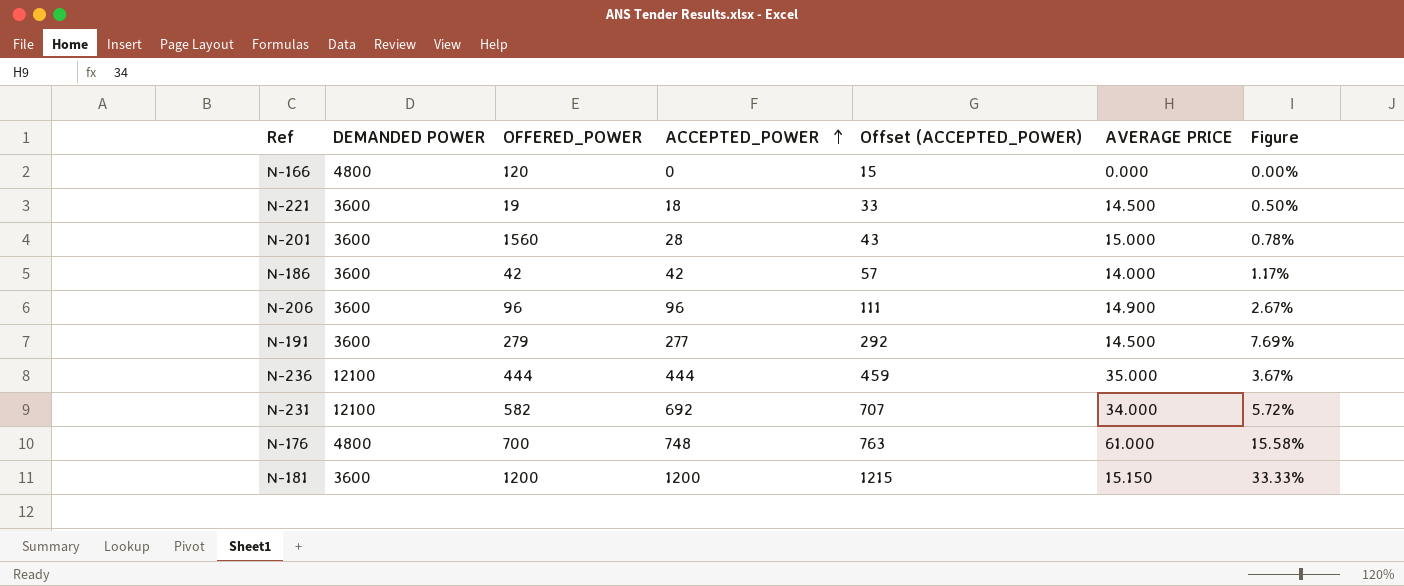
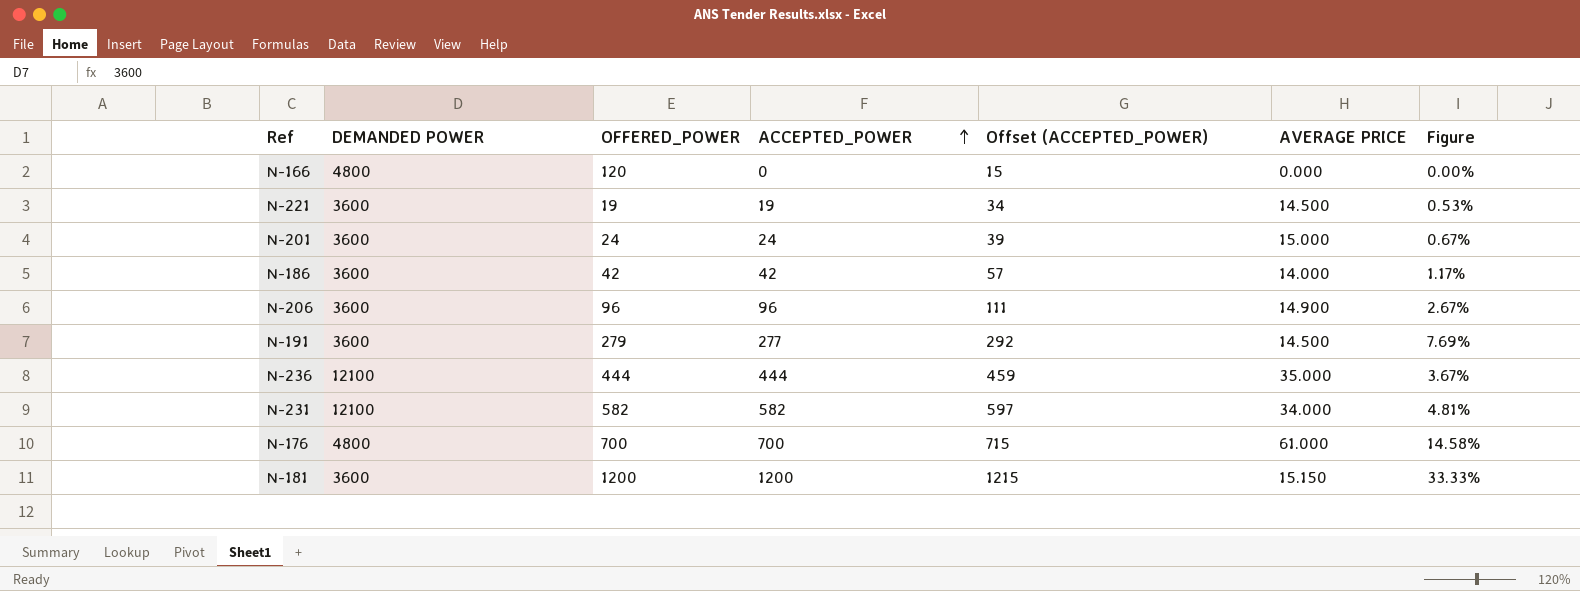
N-221 | ACCEPTED_POWER: 18 -> 19
N-221 | Offset (ACCEPTED_POWER): 33 -> 34
N-221 | Figure: 0.50% -> 0.53%
N-201 | OFFERED_POWER: 1560 -> 24
N-201 | ACCEPTED_POWER: 28 -> 24
N-201 | Offset (ACCEPTED_POWER): 43 -> 39
N-201 | Figure: 0.78% -> 0.67%
N-231 | ACCEPTED_POWER: 692 -> 582
N-231 | Offset (ACCEPTED_POWER): 707 -> 597
N-231 | Figure: 5.72% -> 4.81%
N-176 | ACCEPTED_POWER: 748 -> 700
N-176 | Offset (ACCEPTED_POWER): 763 -> 715
N-176 | Figure: 15.58% -> 14.58%

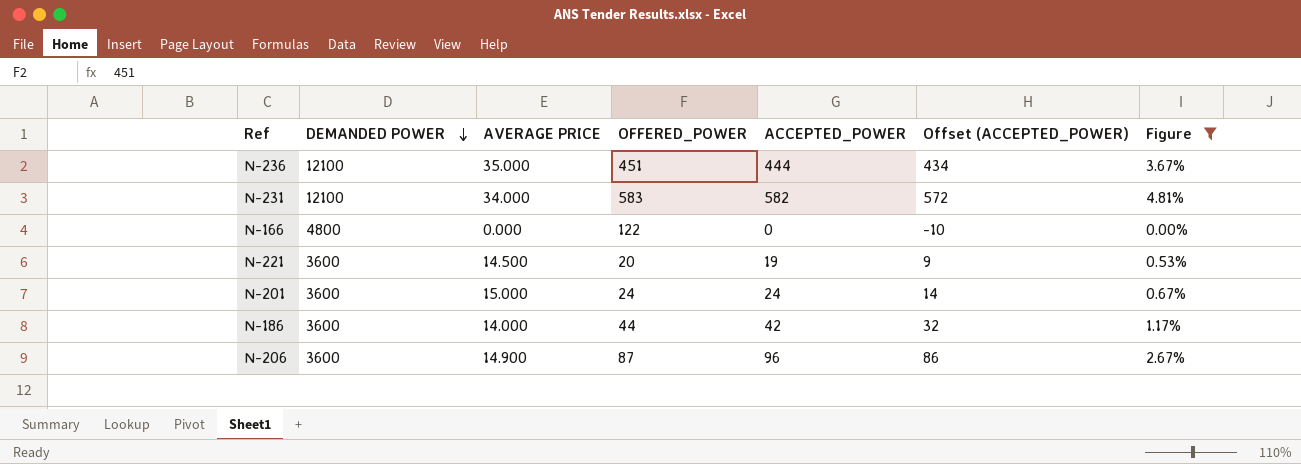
filter: none -> Figure <= 4.81%
row order: ACCEPTED_POWER ascending -> DEMANDED POWER descending
column AVERAGE PRICE | position: 6 -> 3
column Offset (ACCEPTED_POWER) | formula: [ACCEPTED_POWER] + 15 -> [ACCEPTED_POWER] - 10
N-236 | OFFERED_POWER: 444 -> 451
N-231 | OFFERED_POWER: 582 -> 583
N-166 | OFFERED_POWER: 120 -> 122
N-221 | OFFERED_POWER: 19 -> 20
N-186 | OFFERED_POWER: 42 -> 44
N-206 | OFFERED_POWER: 96 -> 87

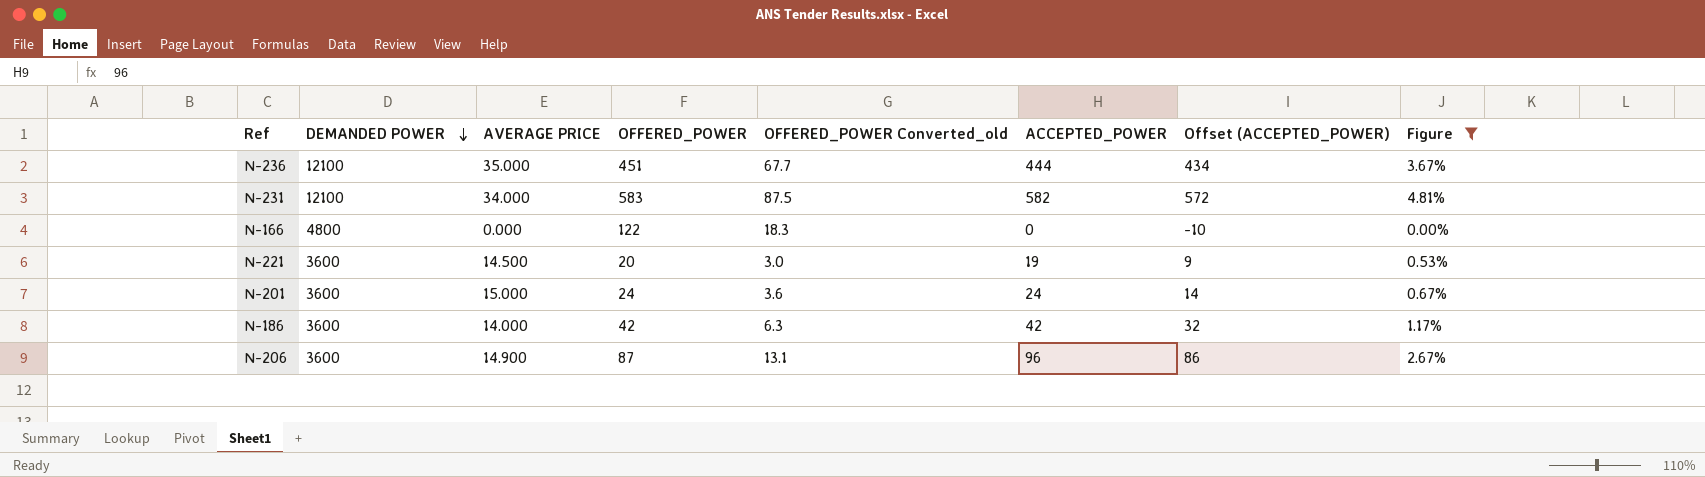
column OFFERED_POWER Converted_old | formula: none -> [OFFERED_POWER] * 0.15
N-186 | OFFERED_POWER: 44 -> 42

